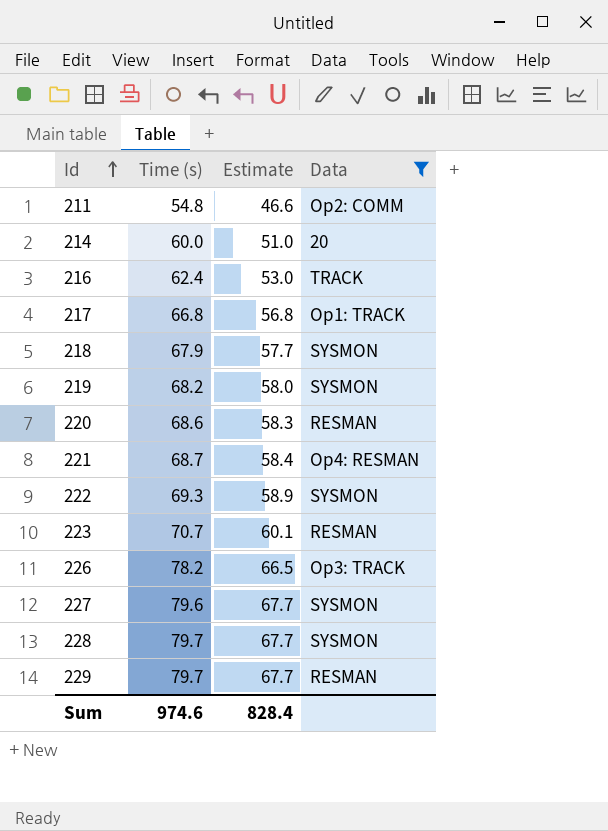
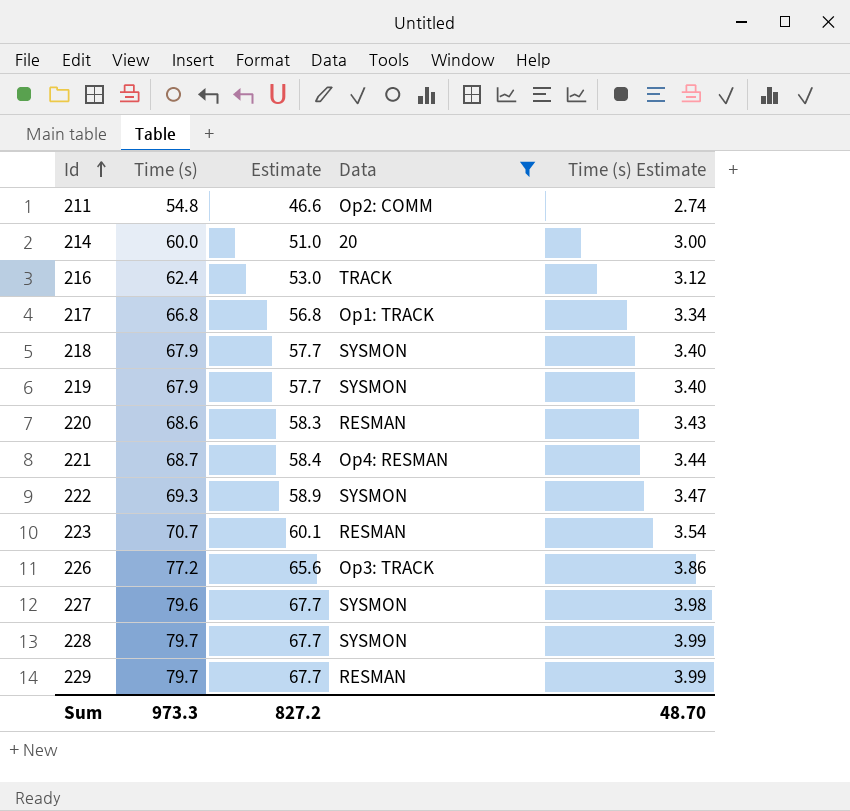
column Time (s) Estimate | formula: none -> [Time (s)] * 0.05
219 | Time (s): 68.2 -> 67.9
219 | Estimate: 58.0 -> 57.7
226 | Time (s): 78.2 -> 77.2
226 | Estimate: 66.5 -> 65.6
Sum | Time (s): 974.6 -> 973.3
Sum | Estimate: 828.4 -> 827.2

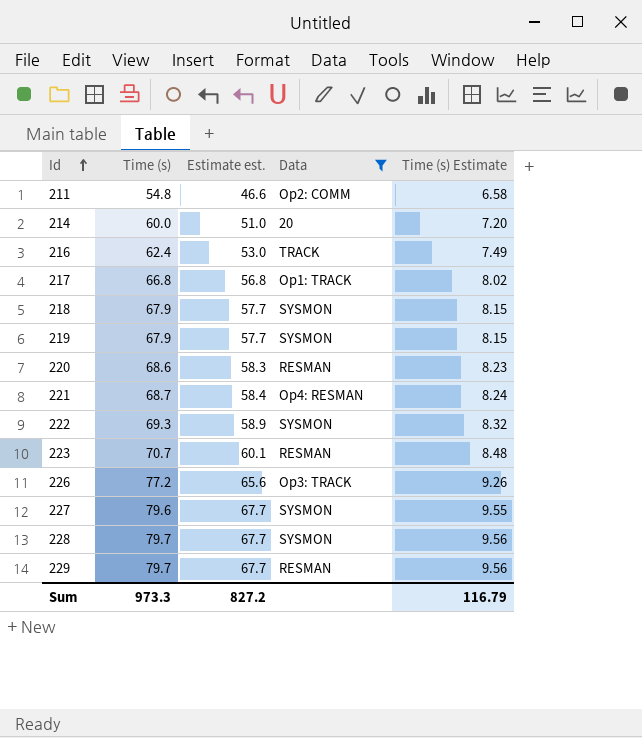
column name: Estimate -> Estimate est.
column Time (s) Estimate | formula: [Time (s)] * 0.05 -> [Time (s)] * 0.12
Sum | Time (s) Estimate: 48.70 -> 116.79

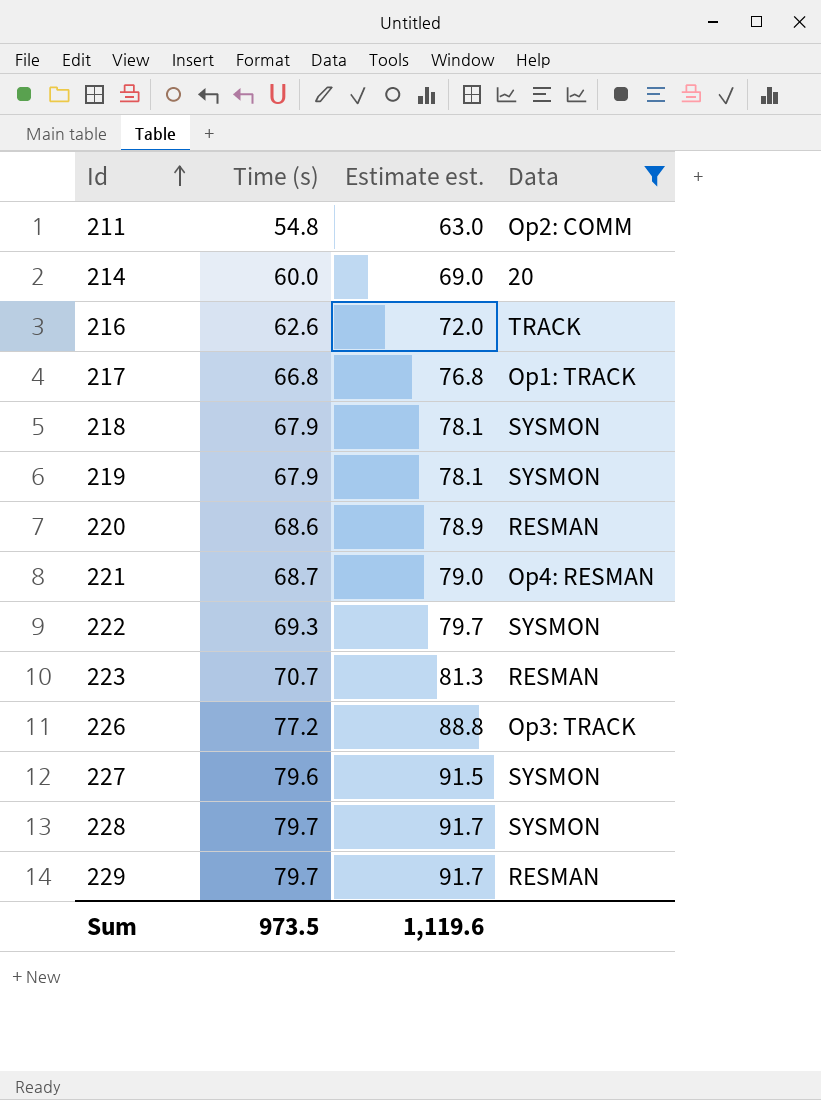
column Time (s) Estimate | formula: [Time (s)] * 0.12 -> none
column Estimate est. | formula: [Time (s)] * 0.85 -> [Time (s)] * 1.15
216 | Time (s): 62.4 -> 62.6
Sum | Time (s): 973.3 -> 973.5
Sum | Estimate est.: 827.2 -> 1,119.6

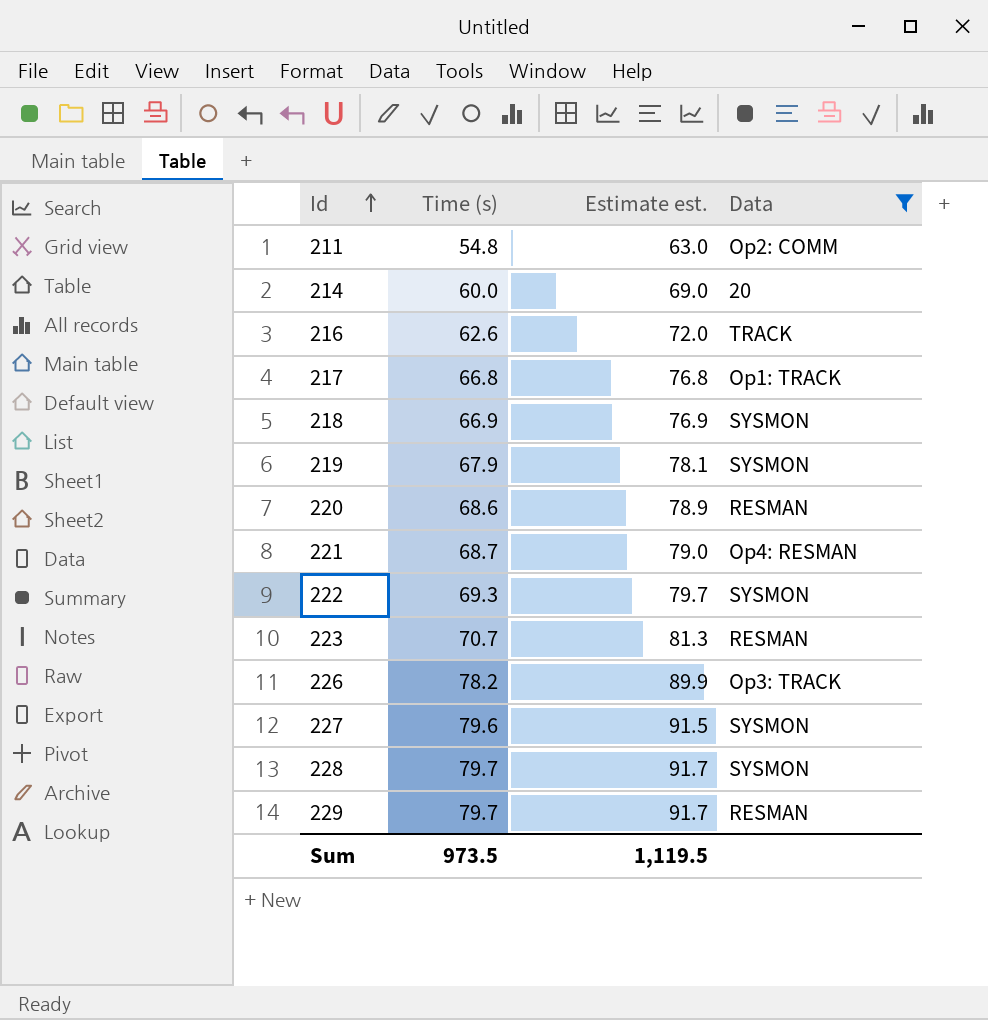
218 | Time (s): 67.9 -> 66.9
218 | Estimate est.: 78.1 -> 76.9
226 | Time (s): 77.2 -> 78.2
226 | Estimate est.: 88.8 -> 89.9
Sum | Estimate est.: 1,119.6 -> 1,119.5

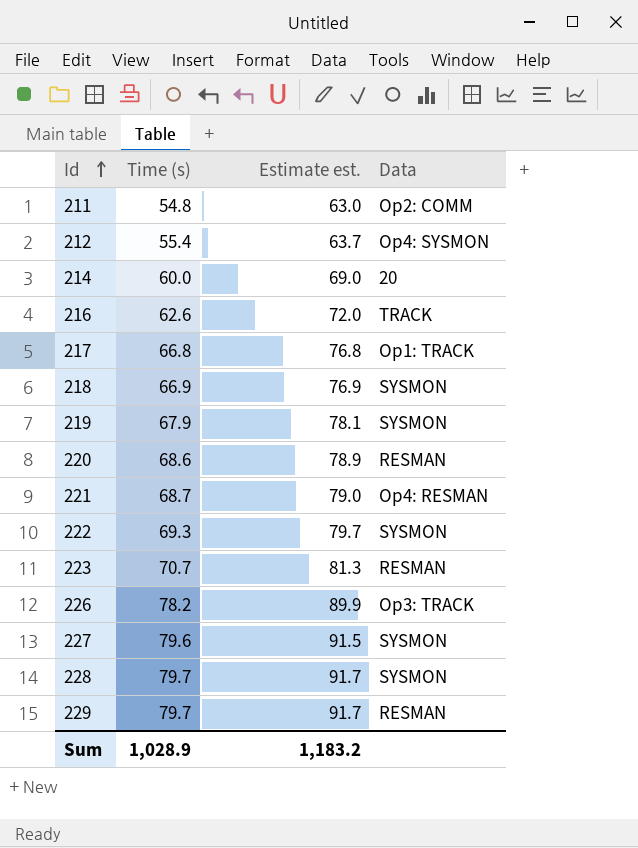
filter: Data != Op4: SYSMON -> none
Sum | Time (s): 973.5 -> 1,028.9
Sum | Estimate est.: 1,119.5 -> 1,183.2

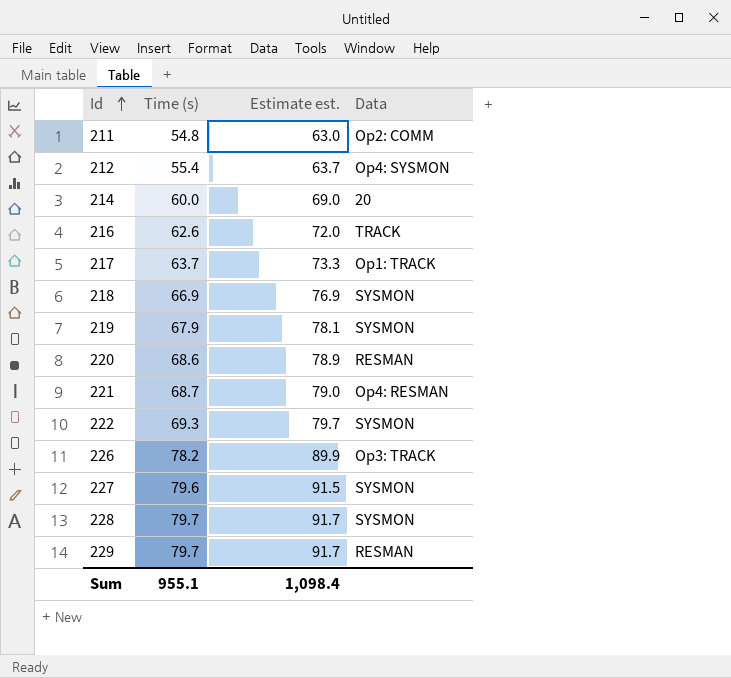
row 223: 70.7 | 81.3 | RESMAN -> none
217 | Time (s): 66.8 -> 63.7
217 | Estimate est.: 76.8 -> 73.3
Sum | Time (s): 1,028.9 -> 955.1
Sum | Estimate est.: 1,183.2 -> 1,098.4

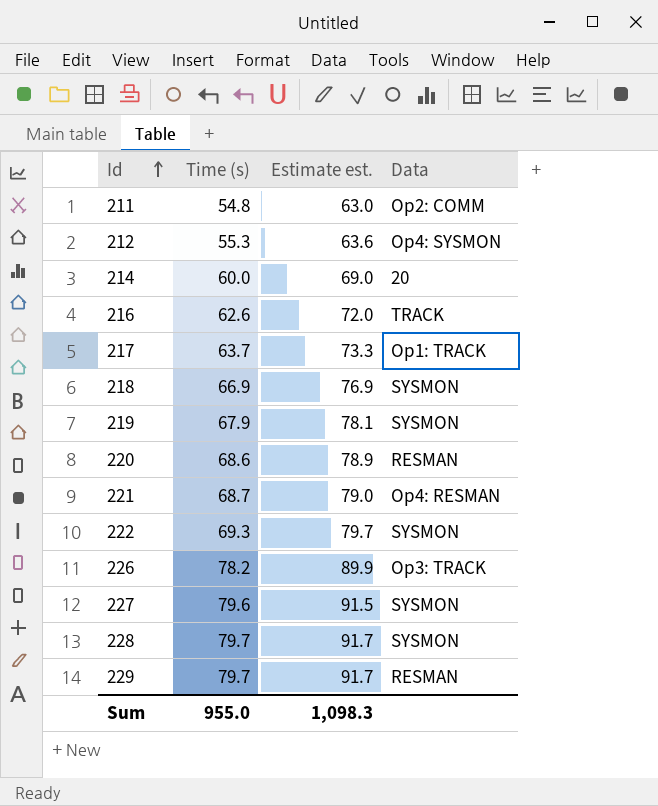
212 | Time (s): 55.4 -> 55.3
212 | Estimate est.: 63.7 -> 63.6
Sum | Time (s): 955.1 -> 955.0
Sum | Estimate est.: 1,098.4 -> 1,098.3

